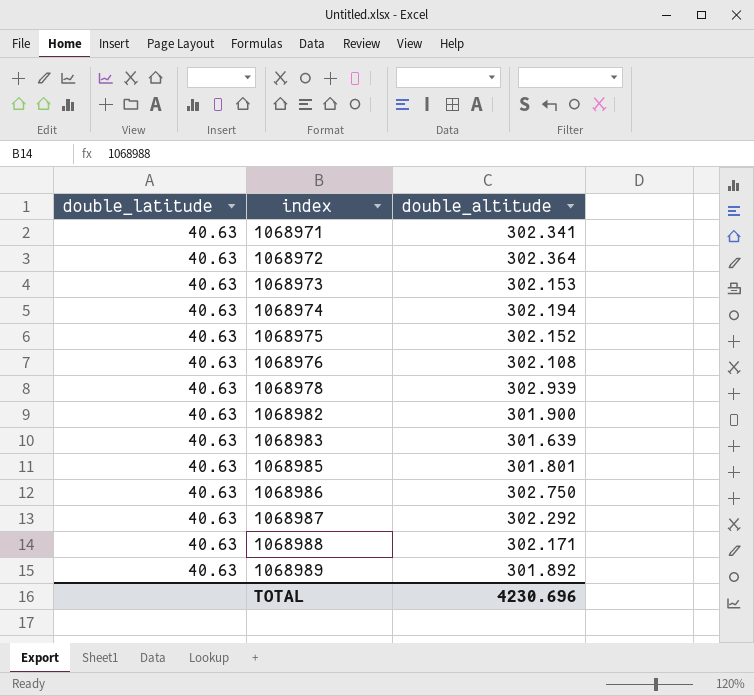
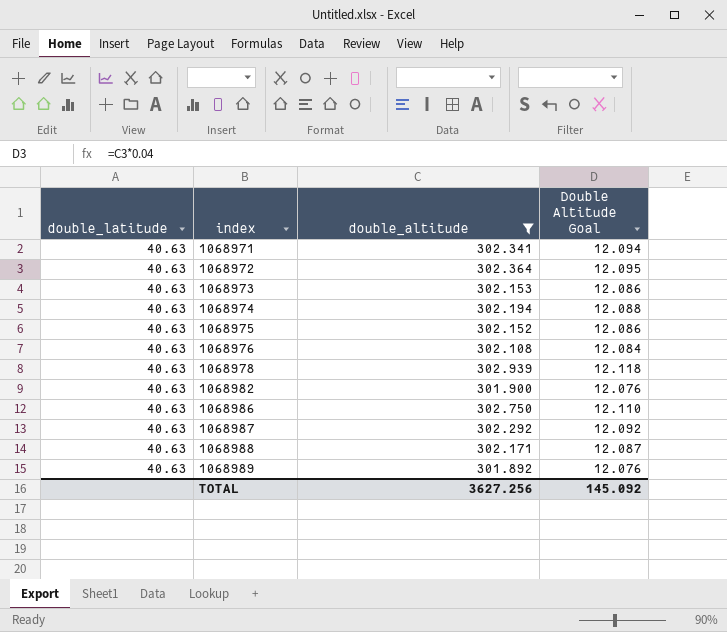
filter: none -> double_altitude >= 301.892
column Double Altitude Goal | formula: none -> [double_altitude] * 0.04
TOTAL | double_altitude: 4230.696 -> 3627.256

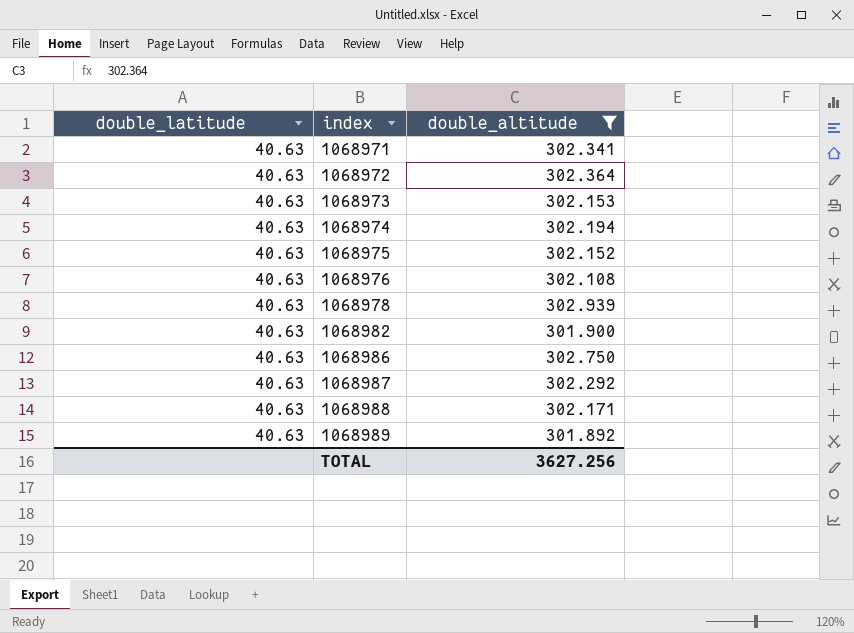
column Double Altitude Goal | formula: [double_altitude] * 0.04 -> none

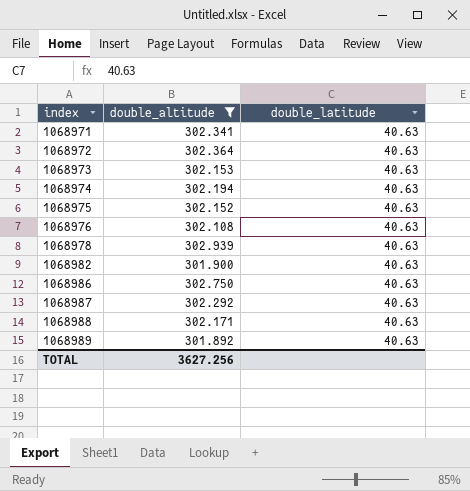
column double_latitude | position: 1 -> 3

